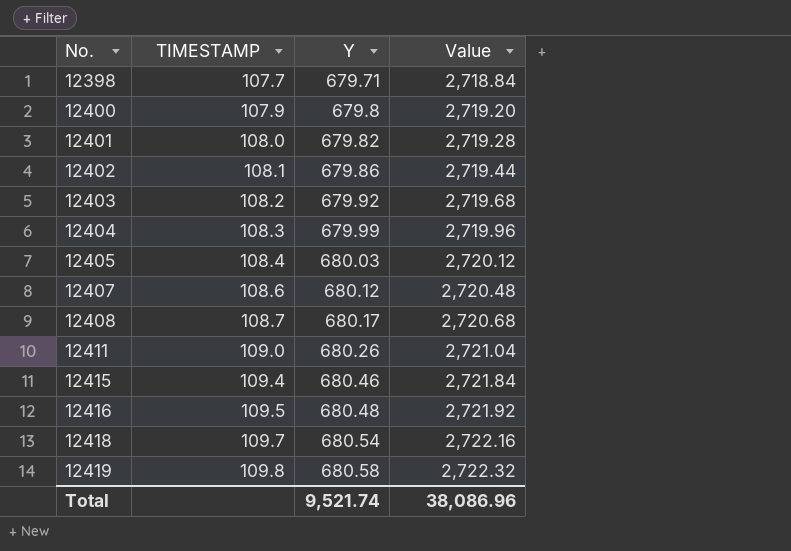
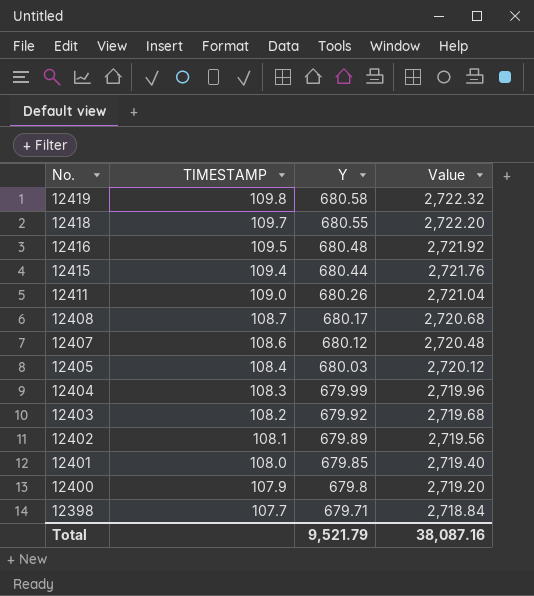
row order: No. ascending -> No. descending
12418 | Y: 680.54 -> 680.55
12418 | Value: 2,722.16 -> 2,722.20
12415 | Y: 680.46 -> 680.44
12415 | Value: 2,721.84 -> 2,721.76
12402 | Y: 679.86 -> 679.89
12402 | Value: 2,719.44 -> 2,719.56
12401 | Y: 679.82 -> 679.85
12401 | Value: 2,719.28 -> 2,719.40
Total | Y: 9,521.74 -> 9,521.79
Total | Value: 38,086.96 -> 38,087.16

